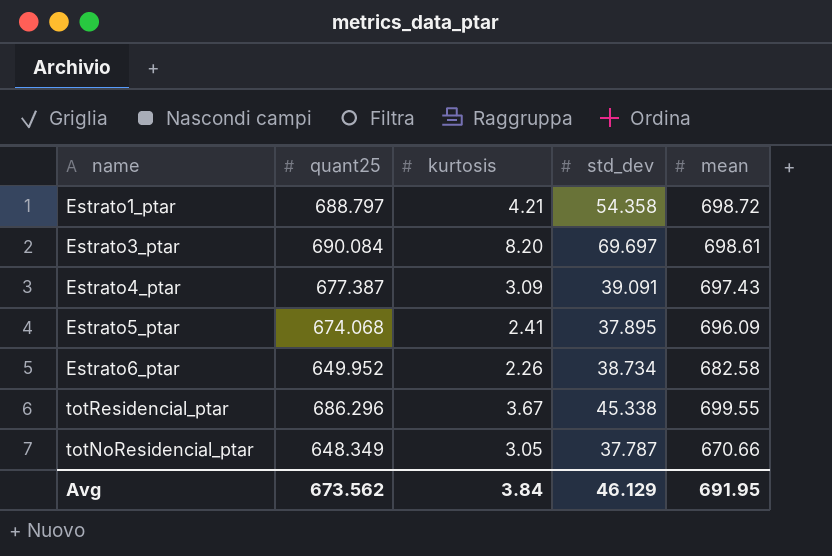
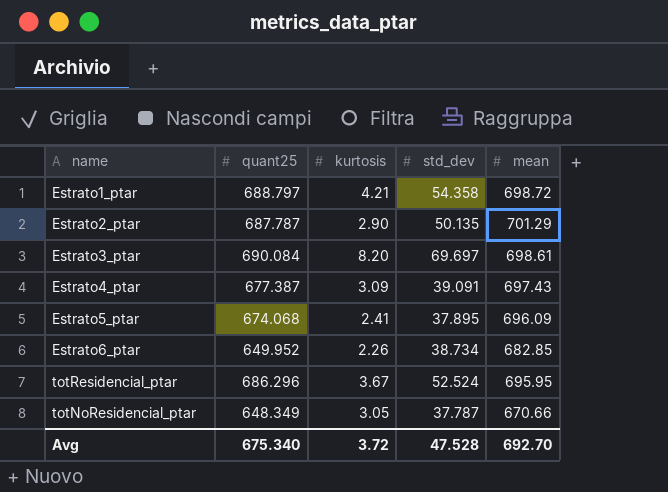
row Estrato2_ptar: none -> 687.787 | 2.90 | 50.135 | 701.29
Estrato6_ptar | mean: 682.58 -> 682.85
totResidencial_ptar | std_dev: 45.338 -> 52.524
totResidencial_ptar | mean: 699.55 -> 695.95
Avg | quant25: 673.562 -> 675.340
Avg | kurtosis: 3.84 -> 3.72
Avg | std_dev: 46.129 -> 47.528
Avg | mean: 691.95 -> 692.70

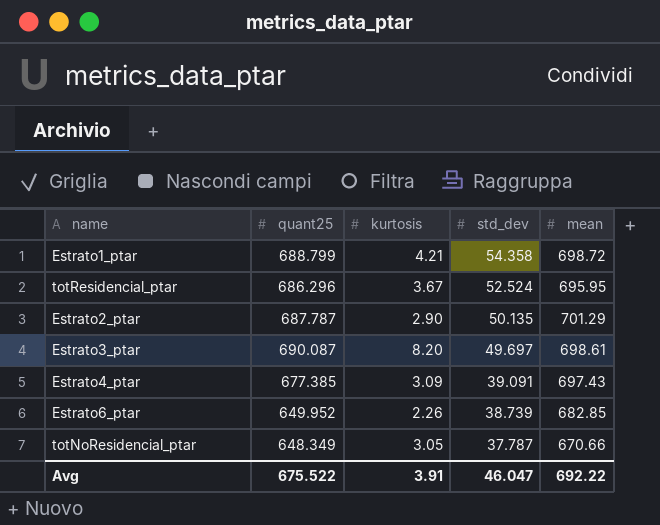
row order: none -> std_dev descending
row Estrato5_ptar: 674.068 | 2.41 | 37.895 | 696.09 -> none
Estrato1_ptar | quant25: 688.797 -> 688.799
Estrato3_ptar | quant25: 690.084 -> 690.087
Estrato3_ptar | std_dev: 69.697 -> 49.697
Estrato4_ptar | quant25: 677.387 -> 677.385
Estrato6_ptar | std_dev: 38.734 -> 38.739
Avg | quant25: 675.340 -> 675.522
Avg | kurtosis: 3.72 -> 3.91
Avg | std_dev: 47.528 -> 46.047
Avg | mean: 692.70 -> 692.22

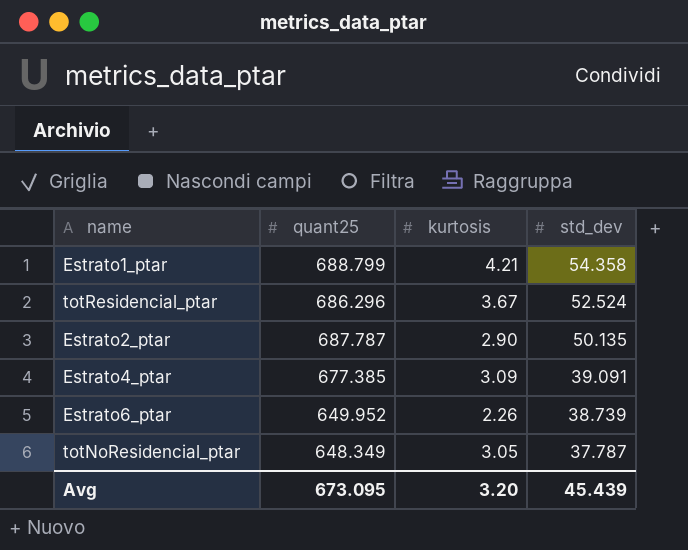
column mean | position: 5 -> none
row Estrato3_ptar: 690.087 | 8.20 | 49.697 | 698.61 -> none
Avg | quant25: 675.522 -> 673.095
Avg | kurtosis: 3.91 -> 3.20
Avg | std_dev: 46.047 -> 45.439

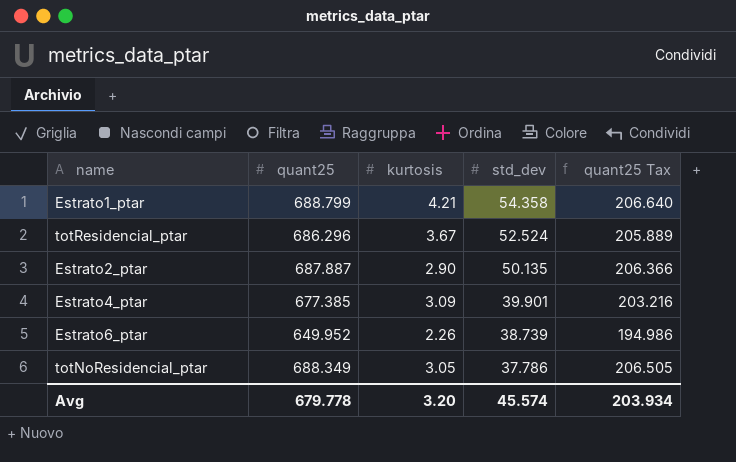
column quant25 Tax | formula: none -> [quant25] * 0.3
Estrato2_ptar | quant25: 687.787 -> 687.887
Estrato4_ptar | std_dev: 39.091 -> 39.901
totNoResidencial_ptar | quant25: 648.349 -> 688.349
totNoResidencial_ptar | std_dev: 37.787 -> 37.786
Avg | quant25: 673.095 -> 679.778
Avg | std_dev: 45.439 -> 45.574

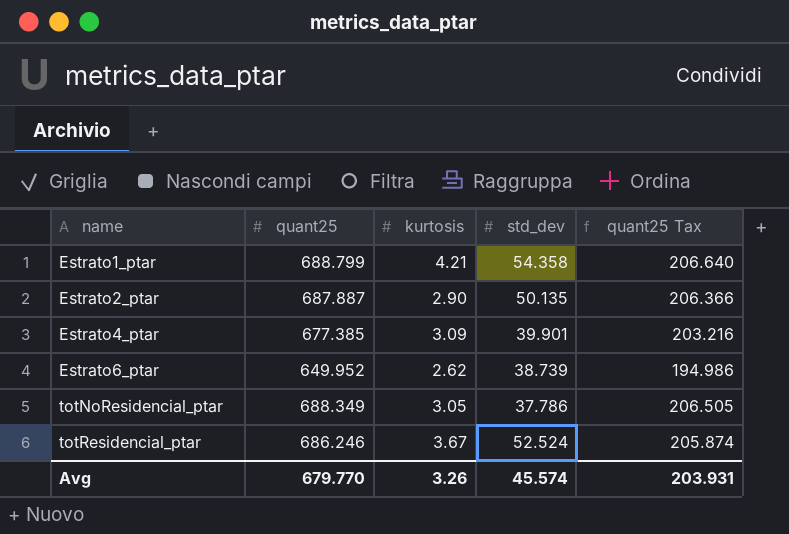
row order: std_dev descending -> name ascending
Estrato6_ptar | kurtosis: 2.26 -> 2.62
totResidencial_ptar | quant25: 686.296 -> 686.246
totResidencial_ptar | quant25 Tax: 205.889 -> 205.874
Avg | quant25: 679.778 -> 679.770
Avg | kurtosis: 3.20 -> 3.26
Avg | quant25 Tax: 203.934 -> 203.931

